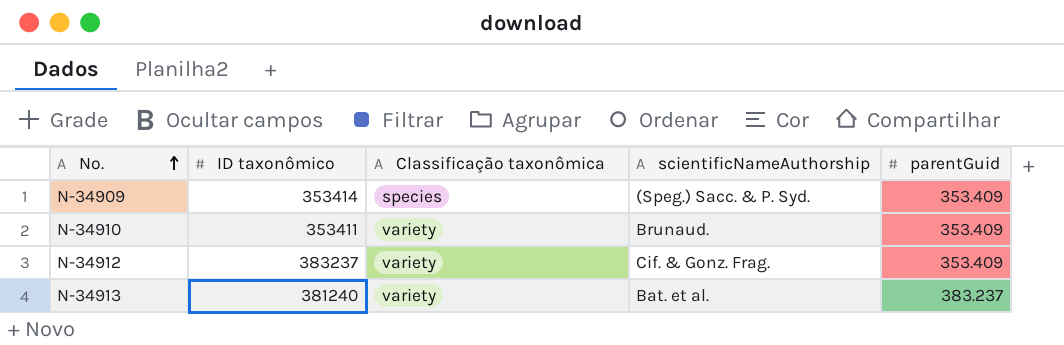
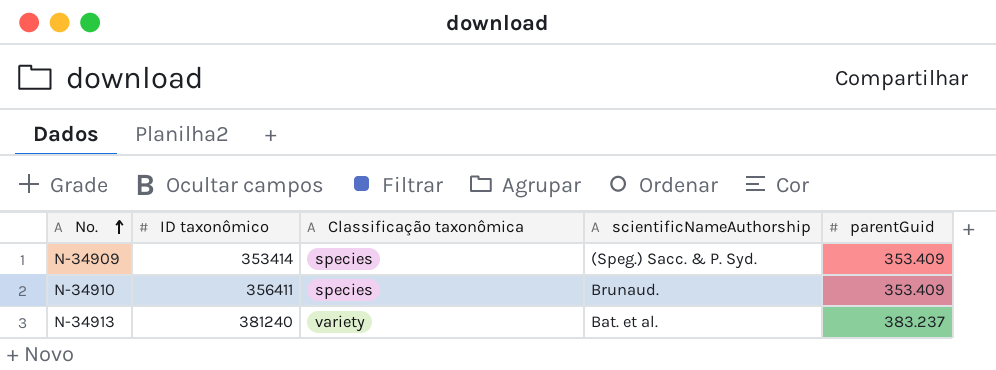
row N-34912: 383237 | variety | Cif. & Gonz. Frag. | 353.409 -> none
N-34910 | ID taxonômico: 353411 -> 356411
N-34910 | Classificação taxonômica: variety -> species

